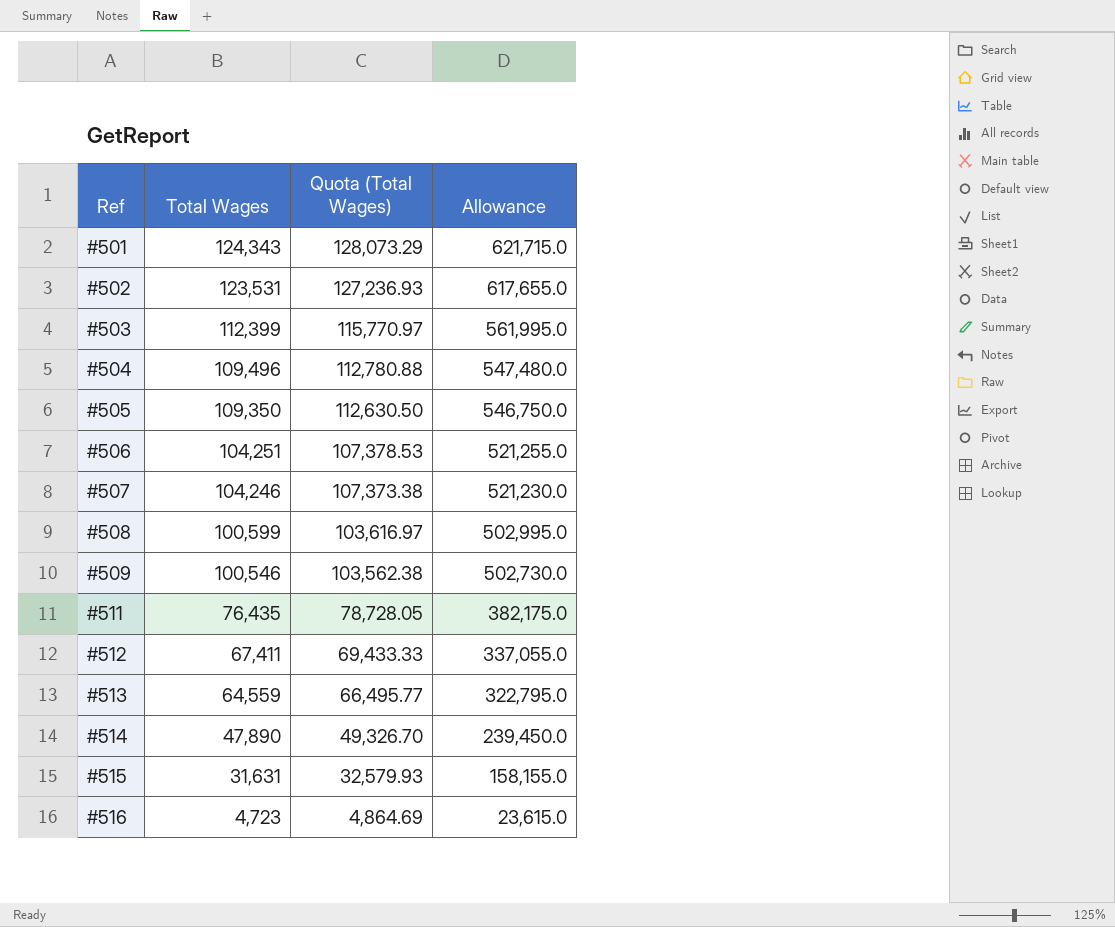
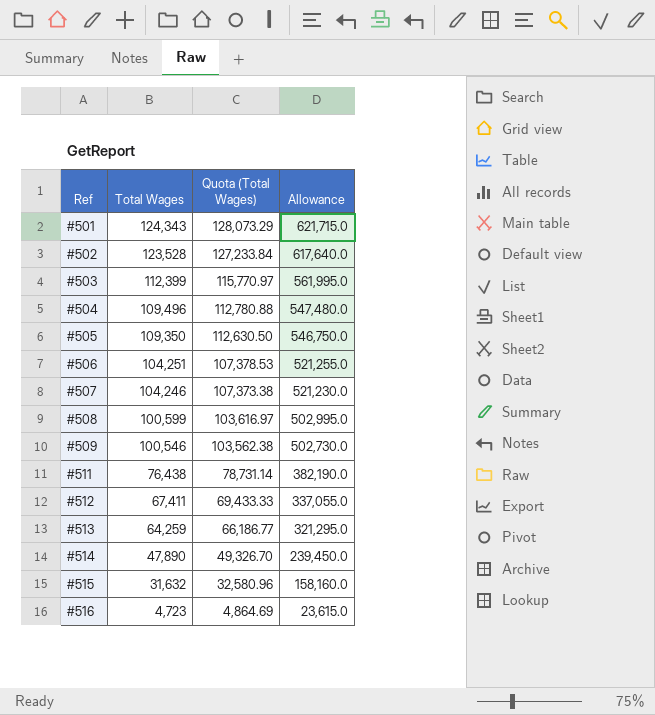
#502 | Total Wages: 123,531 -> 123,528
#502 | Quota (Total Wages): 127,236.93 -> 127,233.84
#502 | Allowance: 617,655.0 -> 617,640.0
#511 | Total Wages: 76,435 -> 76,438
#511 | Quota (Total Wages): 78,728.05 -> 78,731.14
#511 | Allowance: 382,175.0 -> 382,190.0
#513 | Total Wages: 64,559 -> 64,259
#513 | Quota (Total Wages): 66,495.77 -> 66,186.77
#513 | Allowance: 322,795.0 -> 321,295.0
#515 | Total Wages: 31,631 -> 31,632
#515 | Quota (Total Wages): 32,579.93 -> 32,580.96
#515 | Allowance: 158,155.0 -> 158,160.0

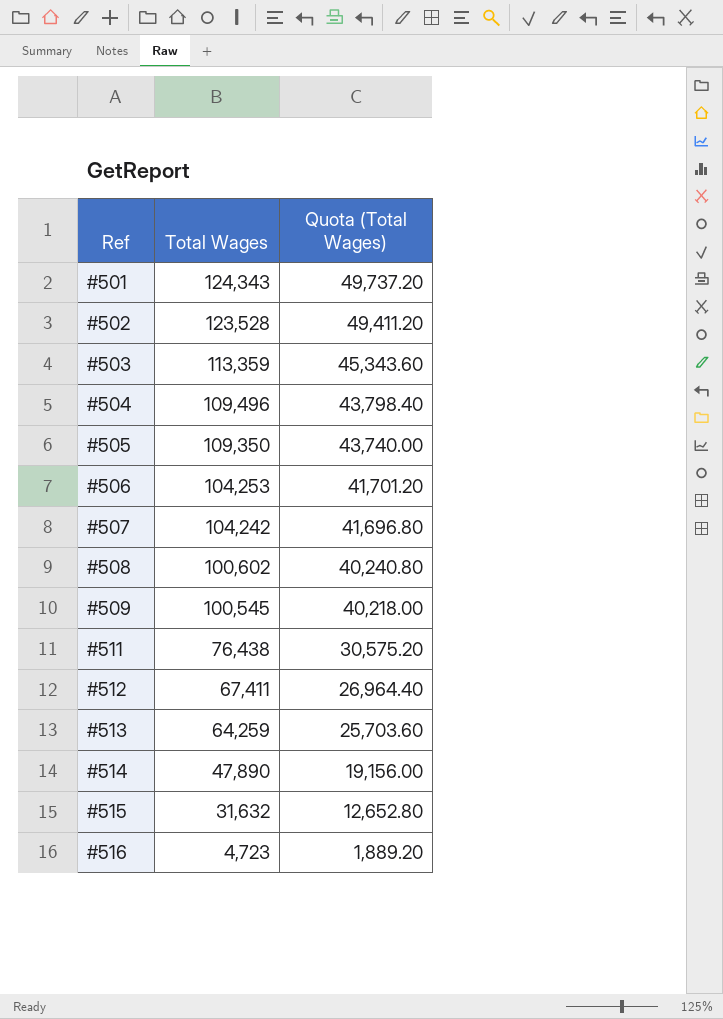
column Allowance | formula: [Total Wages] * 5 -> none
column Quota (Total Wages) | formula: [Total Wages] * 1.03 -> [Total Wages] * 0.4
#503 | Total Wages: 112,399 -> 113,359
#506 | Total Wages: 104,251 -> 104,253
#507 | Total Wages: 104,246 -> 104,242
#508 | Total Wages: 100,599 -> 100,602
#509 | Total Wages: 100,546 -> 100,545

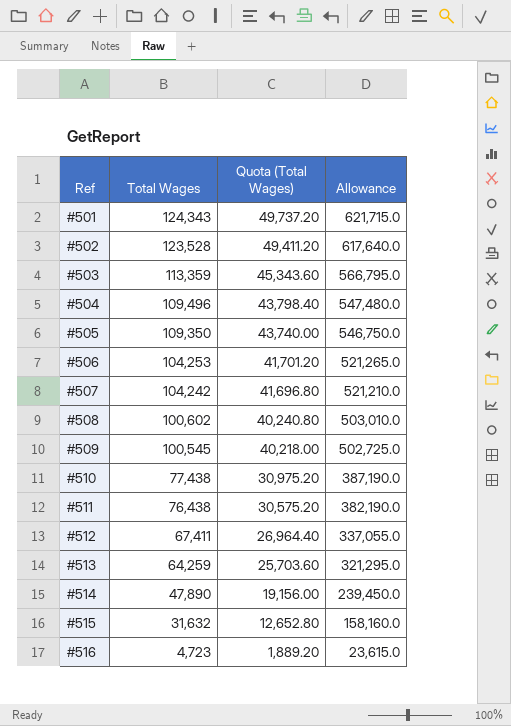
column Allowance | formula: none -> [Total Wages] * 5
row #510: none -> 77,438 | 30,975.20 | 387,190.0

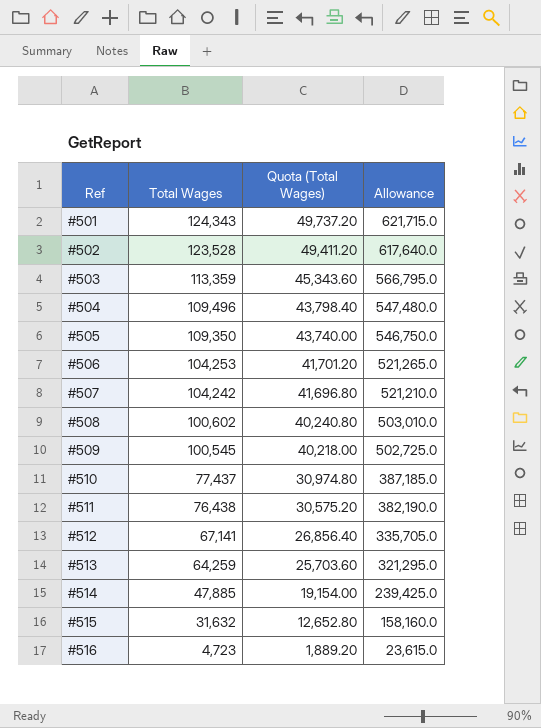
#510 | Total Wages: 77,438 -> 77,437
#510 | Quota (Total Wages): 30,975.20 -> 30,974.80
#510 | Allowance: 387,190.0 -> 387,185.0
#512 | Total Wages: 67,411 -> 67,141
#512 | Quota (Total Wages): 26,964.40 -> 26,856.40
#512 | Allowance: 337,055.0 -> 335,705.0
#514 | Total Wages: 47,890 -> 47,885
#514 | Quota (Total Wages): 19,156.00 -> 19,154.00
#514 | Allowance: 239,450.0 -> 239,425.0

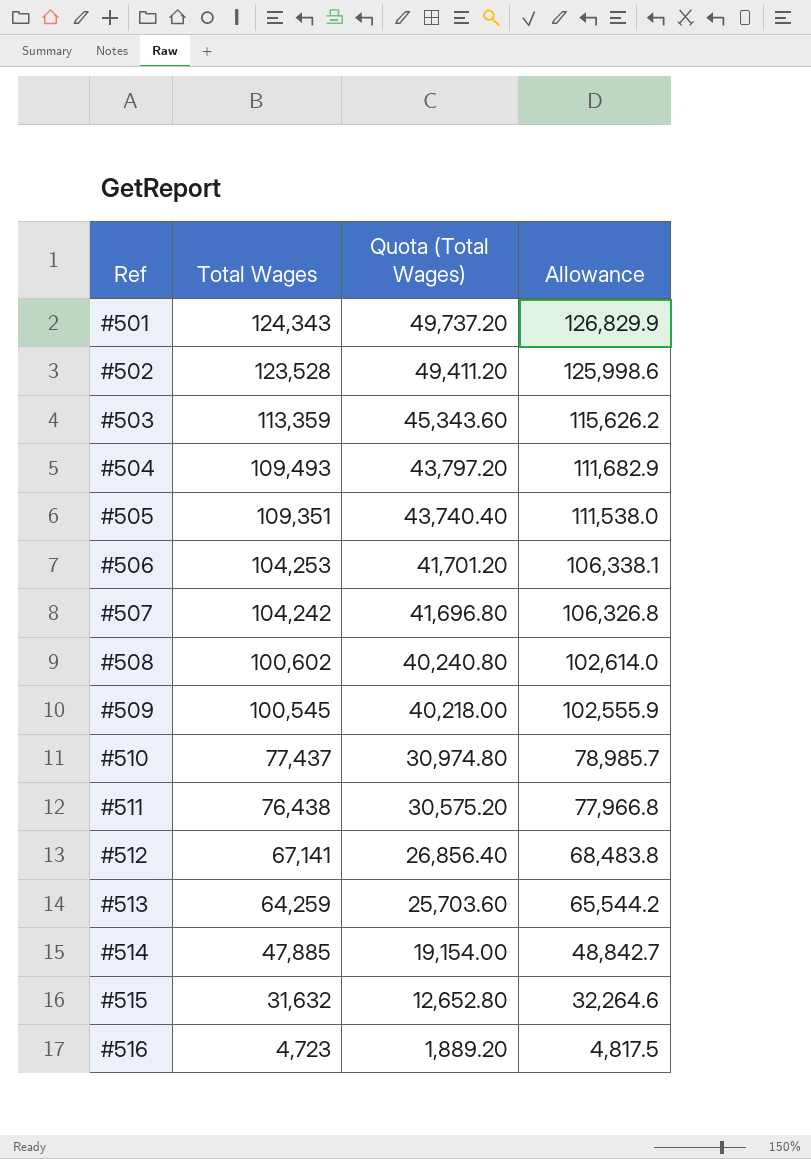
column Allowance | formula: [Total Wages] * 5 -> [Total Wages] * 1.02
#504 | Total Wages: 109,496 -> 109,493
#504 | Quota (Total Wages): 43,798.40 -> 43,797.20
#505 | Total Wages: 109,350 -> 109,351
#505 | Quota (Total Wages): 43,740.00 -> 43,740.40

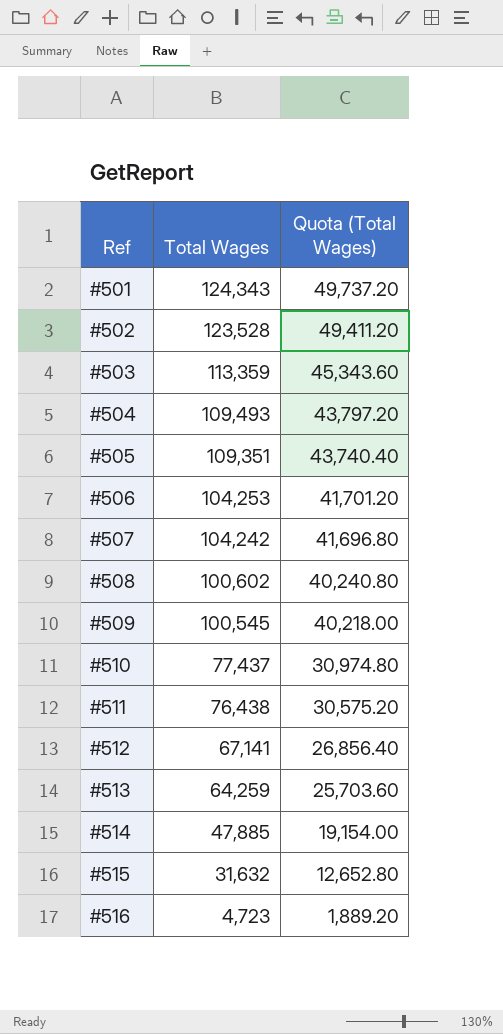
column Allowance | formula: [Total Wages] * 1.02 -> none

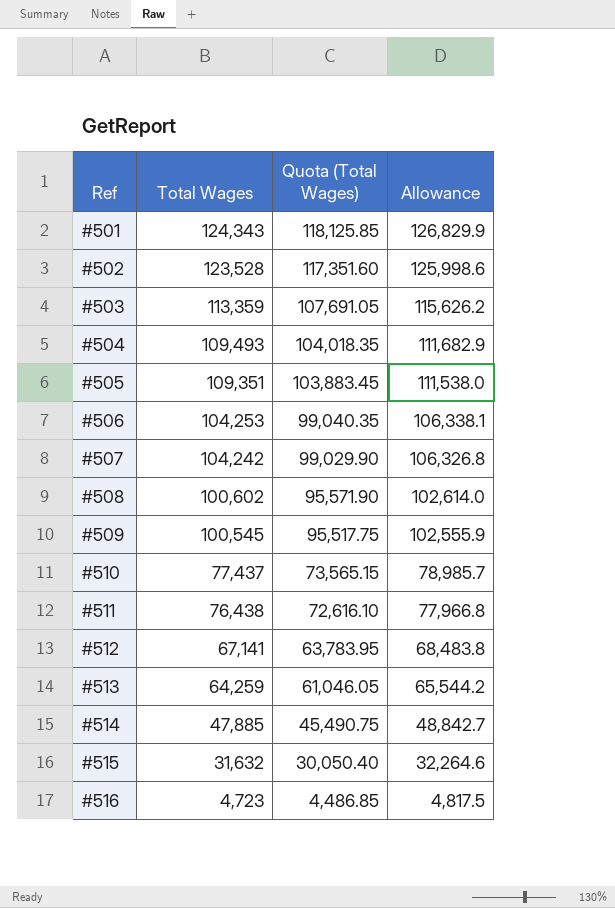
column Quota (Total Wages) | formula: [Total Wages] * 0.4 -> [Total Wages] * 0.95
column Allowance | formula: none -> [Total Wages] * 1.02

